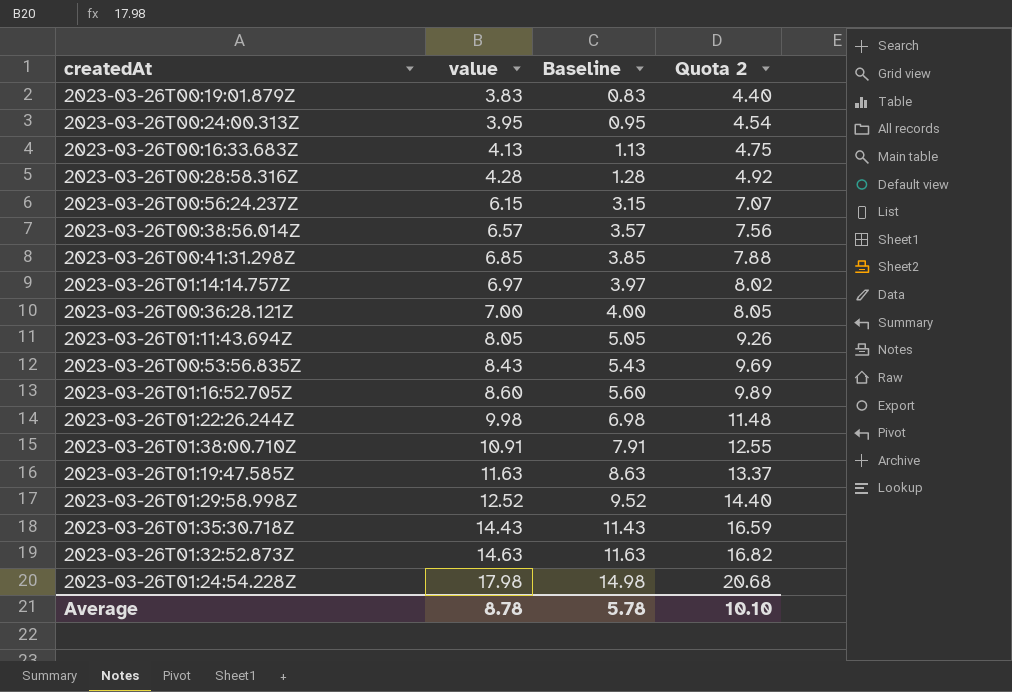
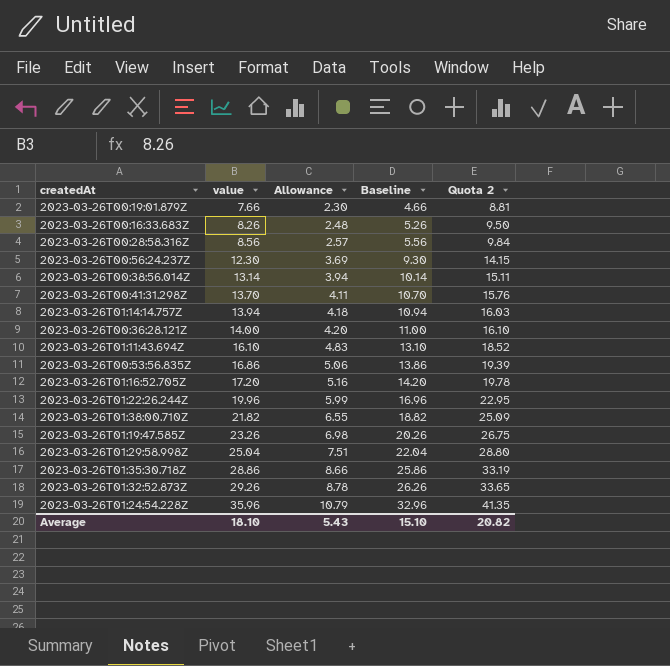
column Allowance | formula: none -> [value] * 0.3
row 2023-03-26T00:24:00.313Z: 3.95 | 0.95 | 4.54 -> none
2023-03-26T00:19:01.879Z | value: 3.83 -> 7.66
2023-03-26T00:19:01.879Z | Baseline: 0.83 -> 4.66
2023-03-26T00:19:01.879Z | Quota 2: 4.40 -> 8.81
2023-03-26T00:16:33.683Z | value: 4.13 -> 8.26
2023-03-26T00:16:33.683Z | Baseline: 1.13 -> 5.26
2023-03-26T00:16:33.683Z | Quota 2: 4.75 -> 9.50
2023-03-26T00:28:58.316Z | value: 4.28 -> 8.56
2023-03-26T00:28:58.316Z | Baseline: 1.28 -> 5.56
2023-03-26T00:28:58.316Z | Quota 2: 4.92 -> 9.84
2023-03-26T00:56:24.237Z | value: 6.15 -> 12.30
2023-03-26T00:56:24.237Z | Baseline: 3.15 -> 9.30
2023-03-26T00:56:24.237Z | Quota 2: 7.07 -> 14.15
2023-03-26T00:38:56.014Z | value: 6.57 -> 13.14
2023-03-26T00:38:56.014Z | Baseline: 3.57 -> 10.14
2023-03-26T00:38:56.014Z | Quota 2: 7.56 -> 15.11
2023-03-26T00:41:31.298Z | value: 6.85 -> 13.70
2023-03-26T00:41:31.298Z | Baseline: 3.85 -> 10.70
2023-03-26T00:41:31.298Z | Quota 2: 7.88 -> 15.76
2023-03-26T01:14:14.757Z | value: 6.97 -> 13.94
2023-03-26T01:14:14.757Z | Baseline: 3.97 -> 10.94
2023-03-26T01:14:14.757Z | Quota 2: 8.02 -> 16.03
2023-03-26T00:36:28.121Z | value: 7.00 -> 14.00
2023-03-26T00:36:28.121Z | Baseline: 4.00 -> 11.00
2023-03-26T00:36:28.121Z | Quota 2: 8.05 -> 16.10
2023-03-26T01:11:43.694Z | value: 8.05 -> 16.10
2023-03-26T01:11:43.694Z | Baseline: 5.05 -> 13.10
2023-03-26T01:11:43.694Z | Quota 2: 9.26 -> 18.52
2023-03-26T00:53:56.835Z | value: 8.43 -> 16.86
2023-03-26T00:53:56.835Z | Baseline: 5.43 -> 13.86
2023-03-26T00:53:56.835Z | Quota 2: 9.69 -> 19.39
2023-03-26T01:16:52.705Z | value: 8.60 -> 17.20
2023-03-26T01:16:52.705Z | Baseline: 5.60 -> 14.20
2023-03-26T01:16:52.705Z | Quota 2: 9.89 -> 19.78
2023-03-26T01:22:26.244Z | value: 9.98 -> 19.96
2023-03-26T01:22:26.244Z | Baseline: 6.98 -> 16.96
2023-03-26T01:22:26.244Z | Quota 2: 11.48 -> 22.95
2023-03-26T01:38:00.710Z | value: 10.91 -> 21.82
2023-03-26T01:38:00.710Z | Baseline: 7.91 -> 18.82
2023-03-26T01:38:00.710Z | Quota 2: 12.55 -> 25.09
2023-03-26T01:19:47.585Z | value: 11.63 -> 23.26
2023-03-26T01:19:47.585Z | Baseline: 8.63 -> 20.26
2023-03-26T01:19:47.585Z | Quota 2: 13.37 -> 26.75
2023-03-26T01:29:58.998Z | value: 12.52 -> 25.04
2023-03-26T01:29:58.998Z | Baseline: 9.52 -> 22.04
2023-03-26T01:29:58.998Z | Quota 2: 14.40 -> 28.80
2023-03-26T01:35:30.718Z | value: 14.43 -> 28.86
2023-03-26T01:35:30.718Z | Baseline: 11.43 -> 25.86
2023-03-26T01:35:30.718Z | Quota 2: 16.59 -> 33.19
2023-03-26T01:32:52.873Z | value: 14.63 -> 29.26
2023-03-26T01:32:52.873Z | Baseline: 11.63 -> 26.26
2023-03-26T01:32:52.873Z | Quota 2: 16.82 -> 33.65
2023-03-26T01:24:54.228Z | value: 17.98 -> 35.96
2023-03-26T01:24:54.228Z | Baseline: 14.98 -> 32.96
2023-03-26T01:24:54.228Z | Quota 2: 20.68 -> 41.35
Average | value: 8.78 -> 18.10
Average | Baseline: 5.78 -> 15.10
Average | Quota 2: 10.10 -> 20.82

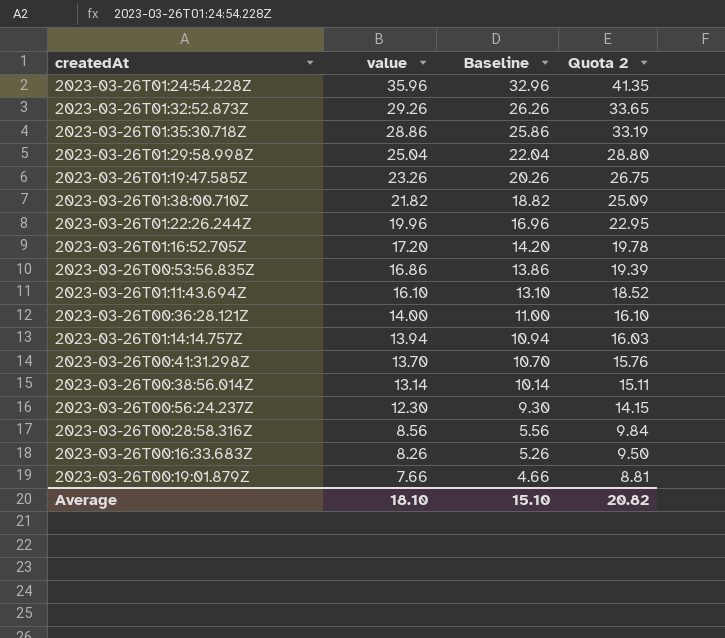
row order: value ascending -> value descending
column Allowance | formula: [value] * 0.3 -> none

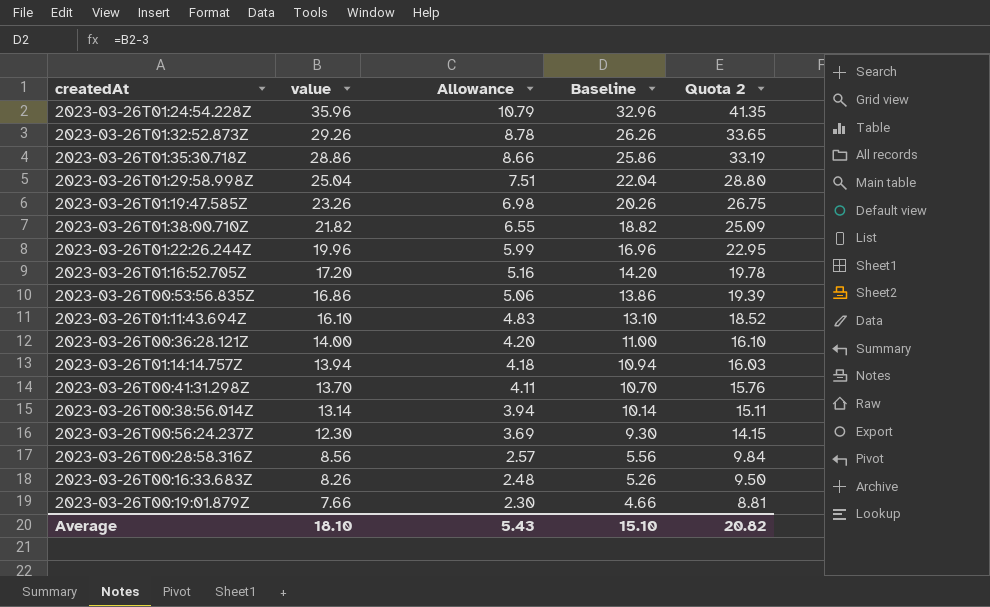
column Allowance | formula: none -> [value] * 0.3

